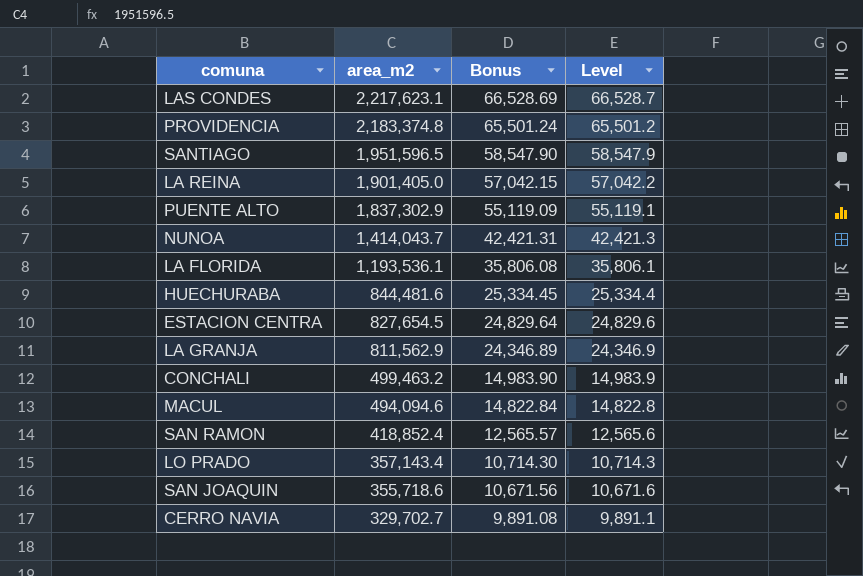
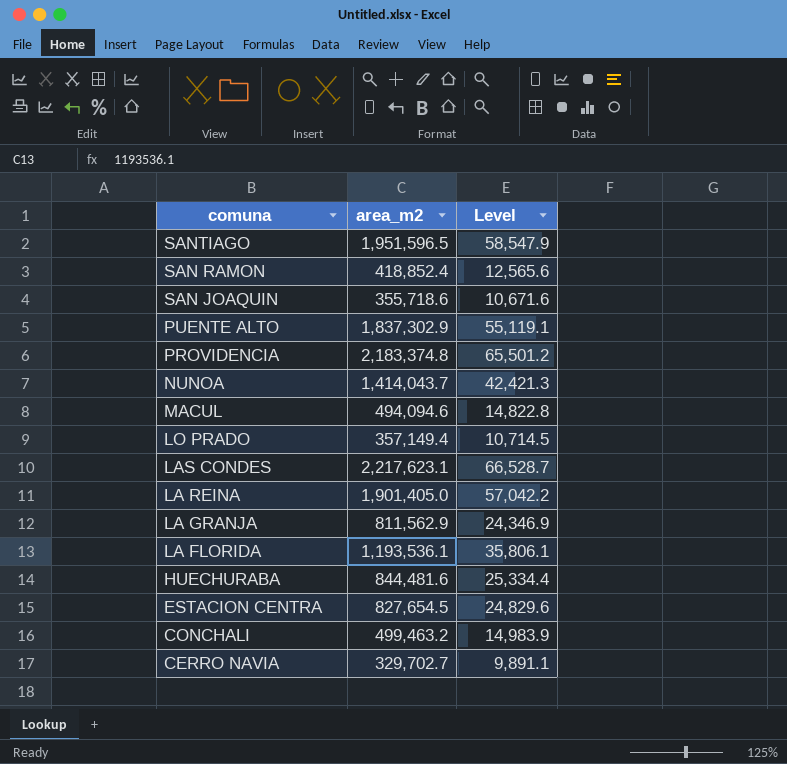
row order: area_m2 descending -> comuna descending
column Bonus | formula: [area_m2] * 0.03 -> none
LO PRADO | area_m2: 357,143.4 -> 357,149.4
LO PRADO | Level: 10,714.3 -> 10,714.5

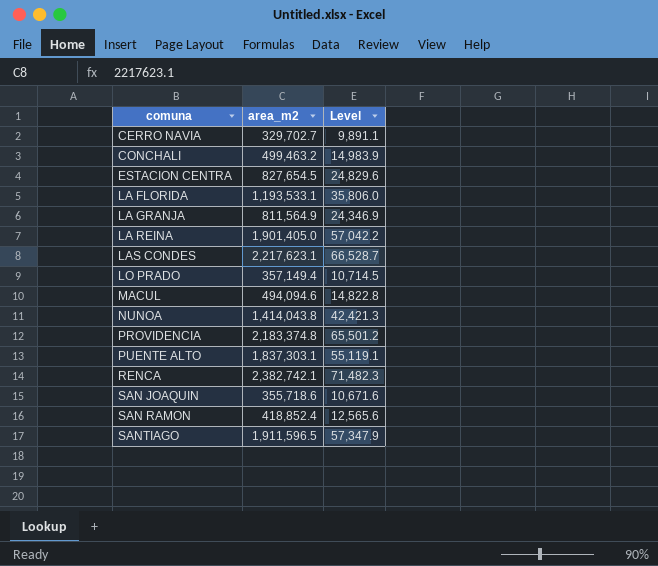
row order: comuna descending -> comuna ascending
row HUECHURABA: 844,481.6 | 25,334.4 -> none
LA FLORIDA | area_m2: 1,193,536.1 -> 1,193,533.1
LA FLORIDA | Level: 35,806.1 -> 35,806.0
LA GRANJA | area_m2: 811,562.9 -> 811,564.9
NUNOA | area_m2: 1,414,043.7 -> 1,414,043.8
PUENTE ALTO | area_m2: 1,837,302.9 -> 1,837,303.1
row RENCA: none -> 2,382,742.1 | 71,482.3
SANTIAGO | area_m2: 1,951,596.5 -> 1,911,596.5
SANTIAGO | Level: 58,547.9 -> 57,347.9

